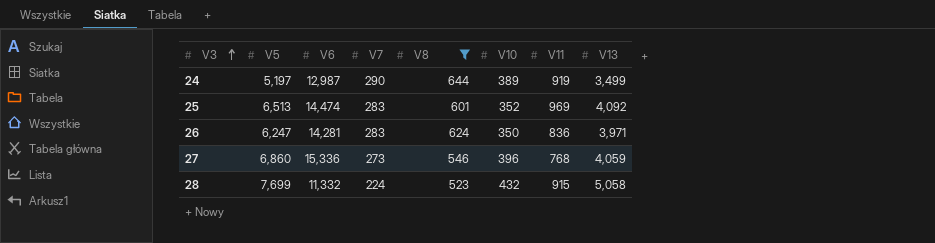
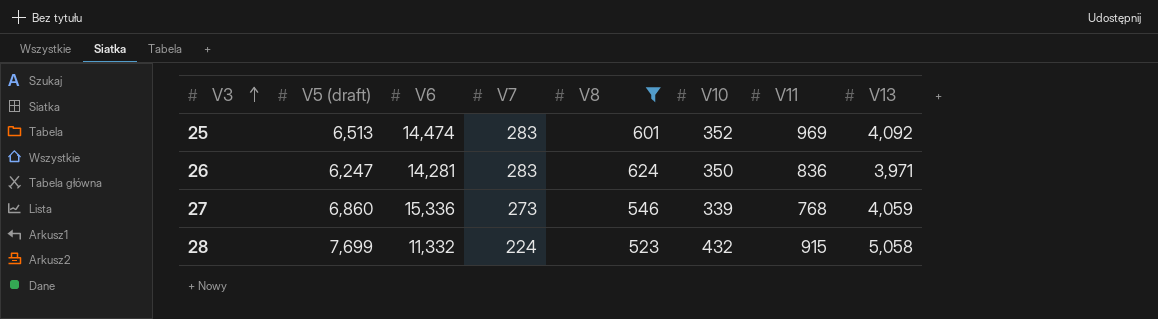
column name: V5 -> V5 (draft)
row 24: 5,197 | 12,987 | 290 | 644 | 389 | 919 | 3,499 -> none
27 | V10: 396 -> 339

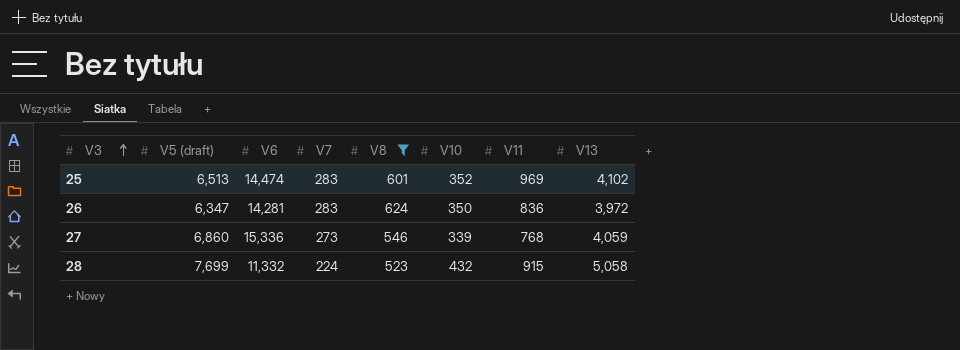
25 | V13: 4,092 -> 4,102
26 | V5 (draft): 6,247 -> 6,347
26 | V13: 3,971 -> 3,972

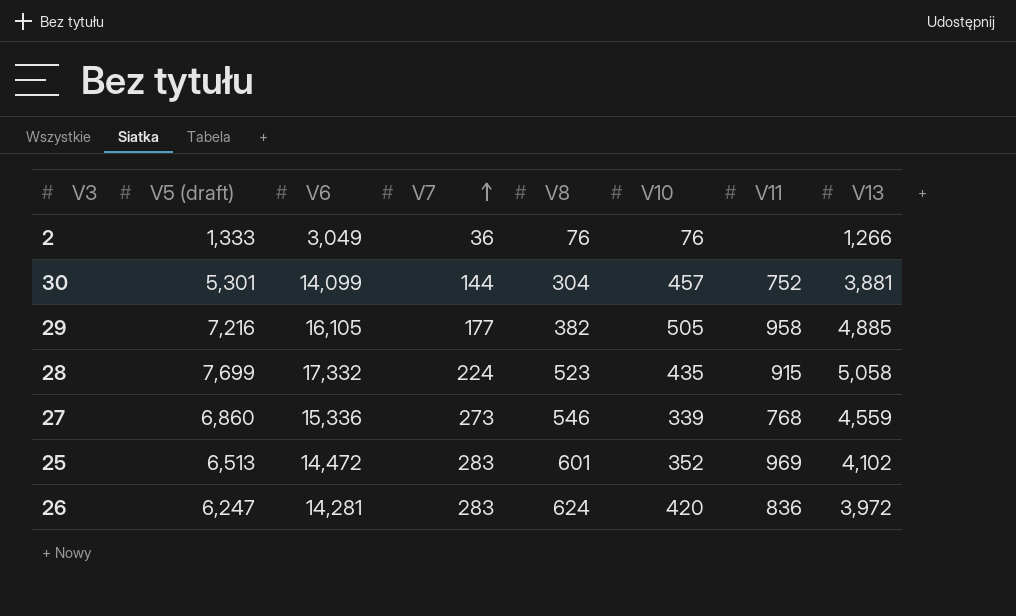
filter: V8 >= 523 -> none
row order: V3 ascending -> V7 ascending
28 | V6: 11,332 -> 17,332
28 | V10: 432 -> 435
27 | V13: 4,059 -> 4,559
25 | V6: 14,474 -> 14,472
26 | V5 (draft): 6,347 -> 6,247
26 | V10: 350 -> 420

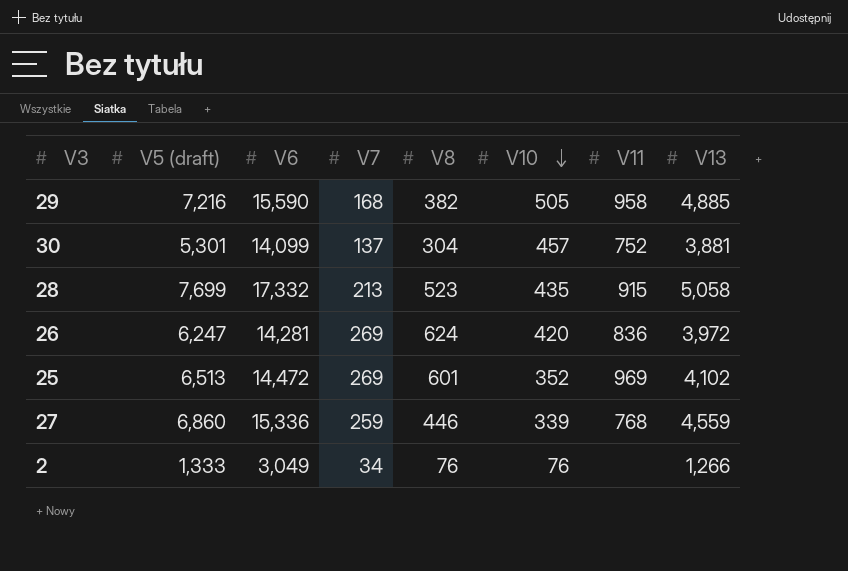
row order: V7 ascending -> V10 descending
29 | V6: 16,105 -> 15,590
29 | V7: 177 -> 168
30 | V7: 144 -> 137
28 | V7: 224 -> 213
26 | V7: 283 -> 269
25 | V7: 283 -> 269
27 | V7: 273 -> 259
27 | V8: 546 -> 446
2 | V7: 36 -> 34

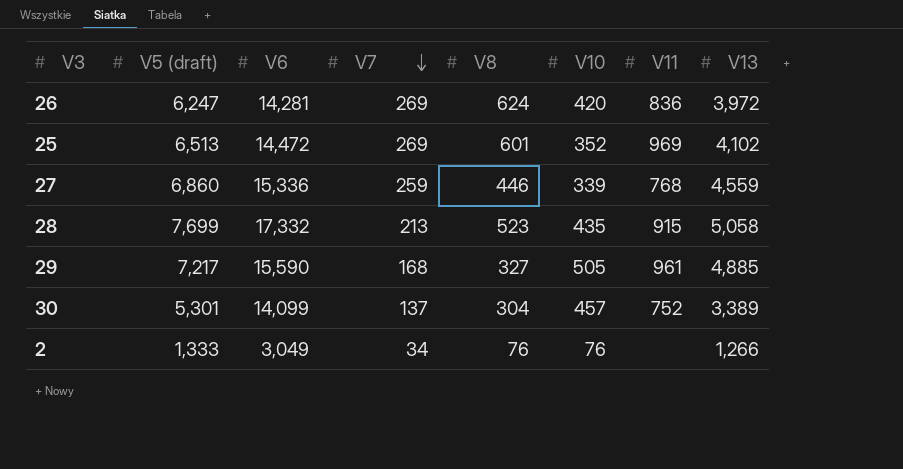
row order: V10 descending -> V7 descending
29 | V5 (draft): 7,216 -> 7,217
29 | V8: 382 -> 327
29 | V11: 958 -> 961
30 | V13: 3,881 -> 3,389

